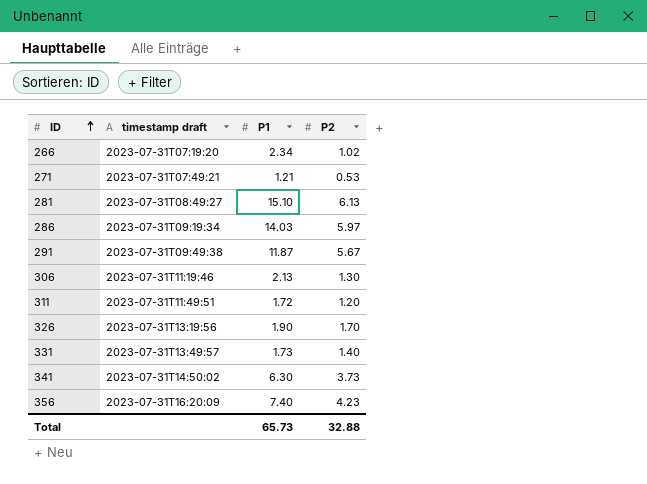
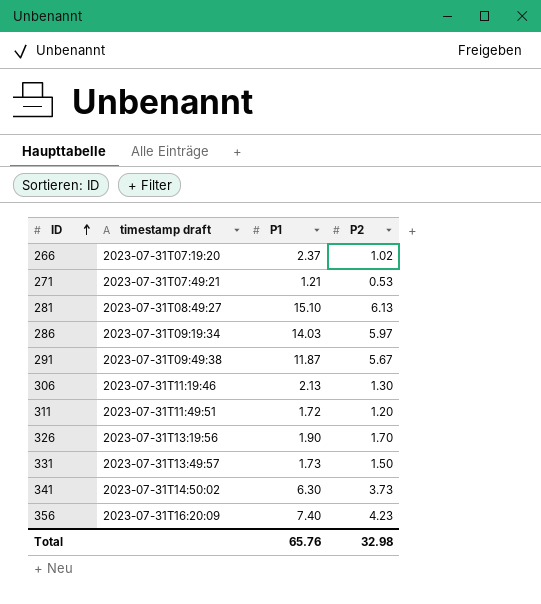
266 | P1: 2.34 -> 2.37
331 | P2: 1.40 -> 1.50
Total | P1: 65.73 -> 65.76
Total | P2: 32.88 -> 32.98

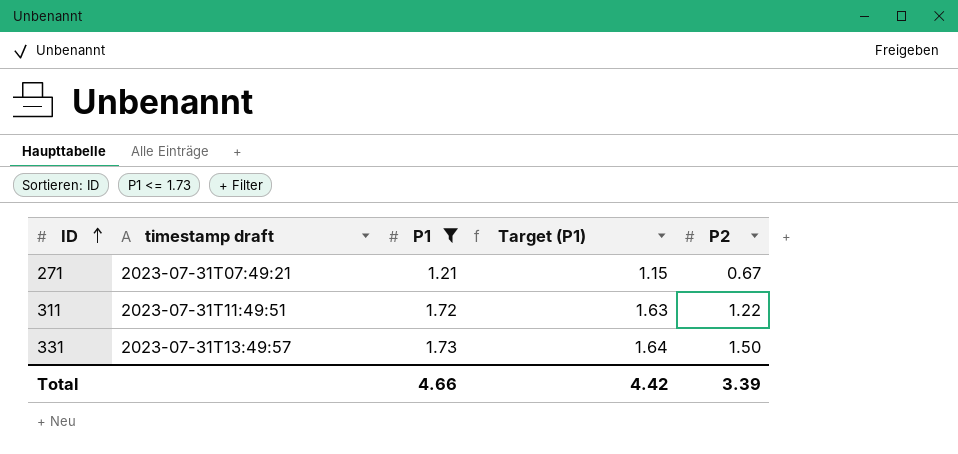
filter: none -> P1 <= 1.73
column Target (P1) | formula: none -> [P1] * 0.95
271 | P2: 0.53 -> 0.67
311 | P2: 1.20 -> 1.22
Total | P1: 65.76 -> 4.66
Total | P2: 32.98 -> 3.39

